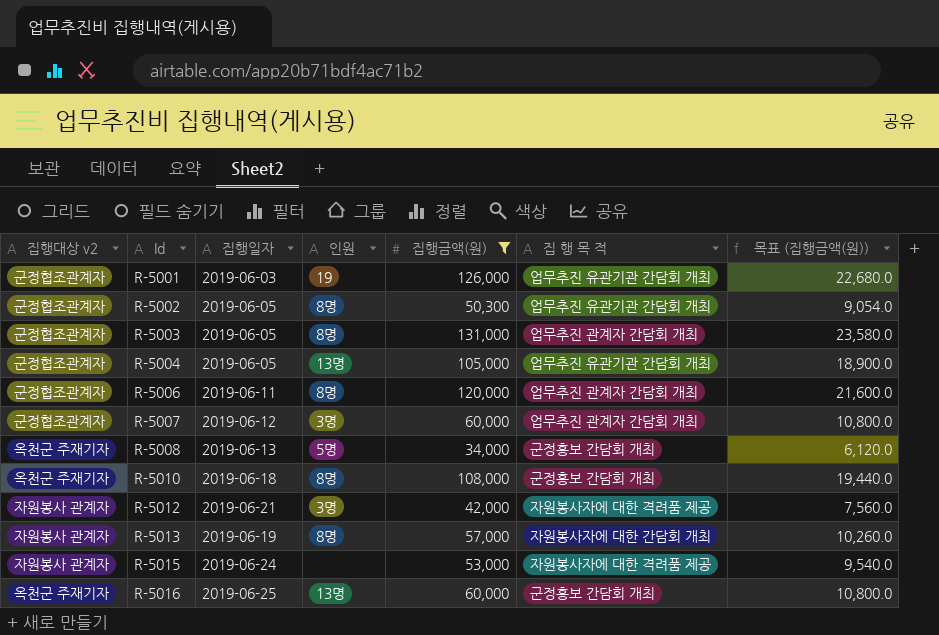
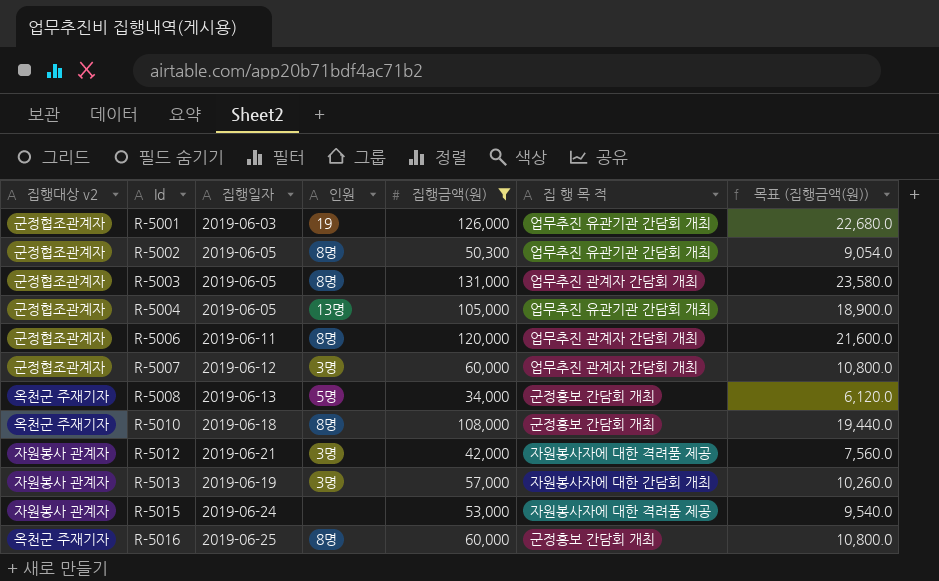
R-5013 | 인원: 8명 -> 3명
R-5016 | 인원: 13명 -> 8명

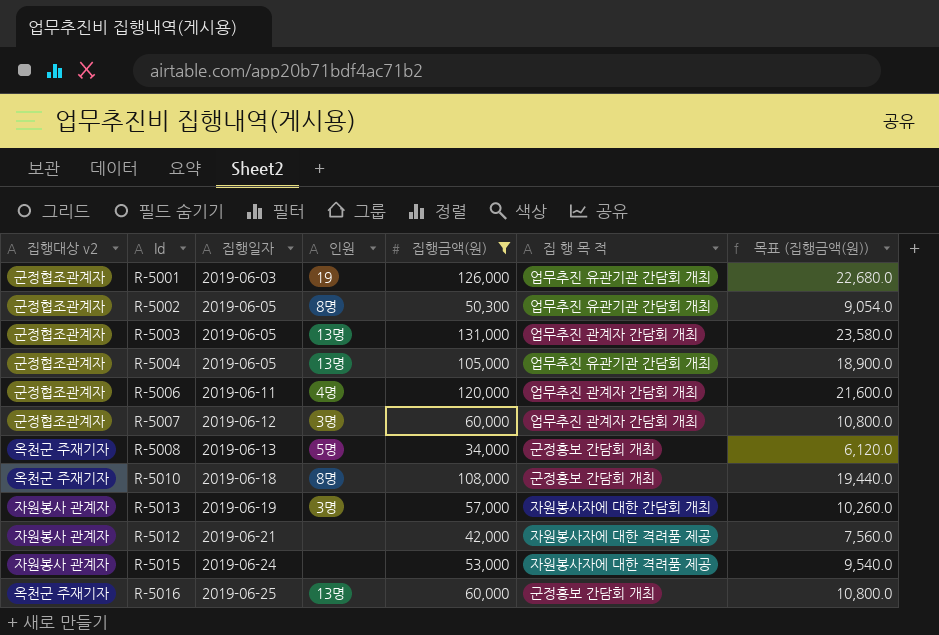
row order: Id ascending -> 집행일자 ascending
R-5003 | 인원: 8명 -> 13명
R-5006 | 인원: 8명 -> 4명
R-5012 | 인원: 3명 -> none
R-5016 | 인원: 8명 -> 13명

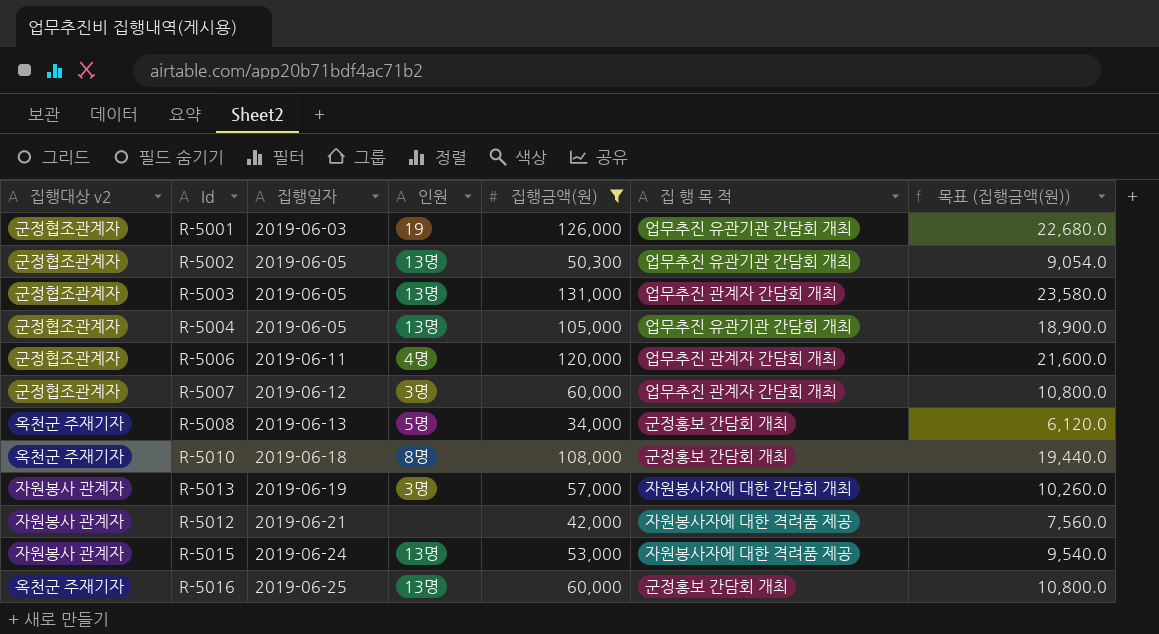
R-5002 | 인원: 8명 -> 13명
R-5015 | 인원: none -> 13명

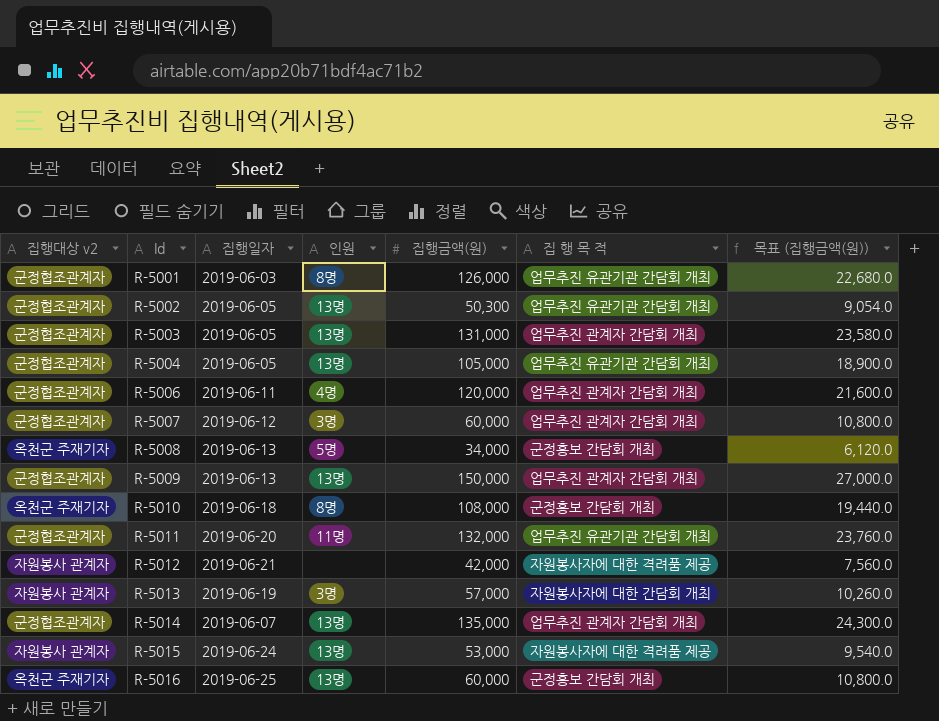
filter: 집행금액(원) <= 131,000 -> none
row order: 집행일자 ascending -> Id ascending
R-5001 | 인원: 19 -> 8명

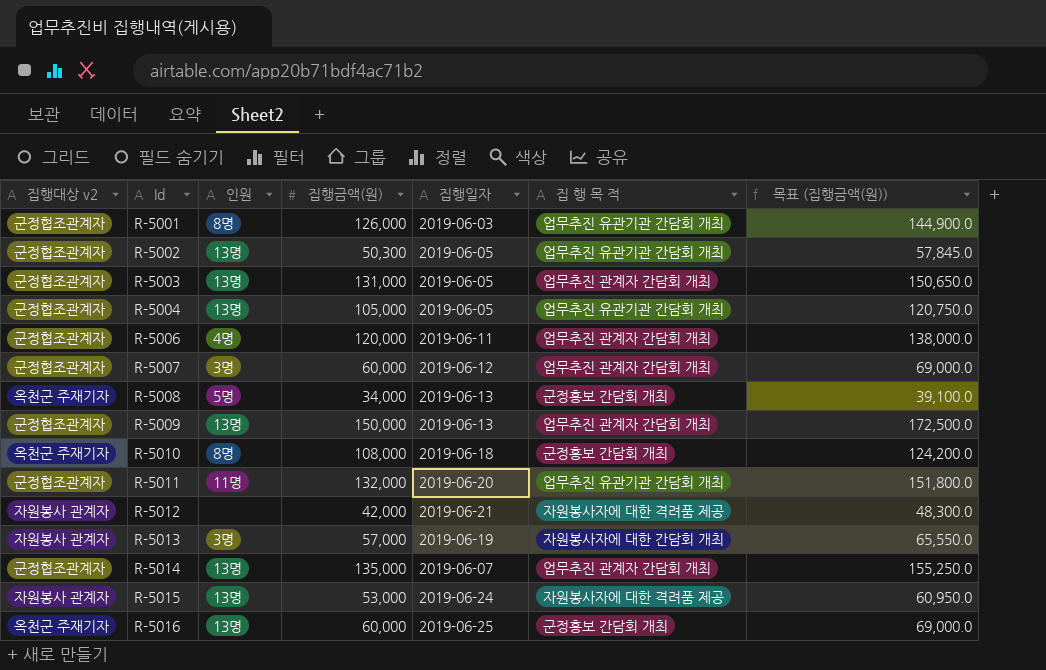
column 집행일자 | position: 3 -> 5
column 목표 (집행금액(원)) | formula: [집행금액(원)] * 0.18 -> [집행금액(원)] * 1.15

